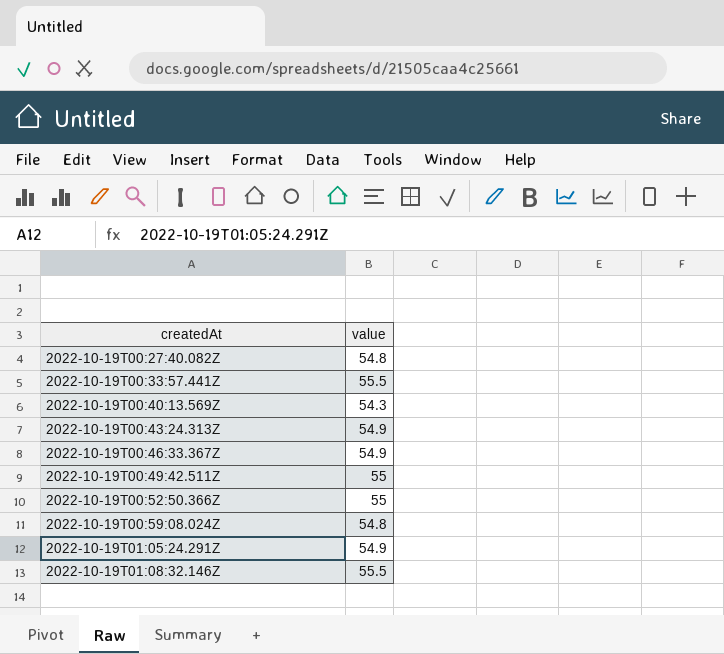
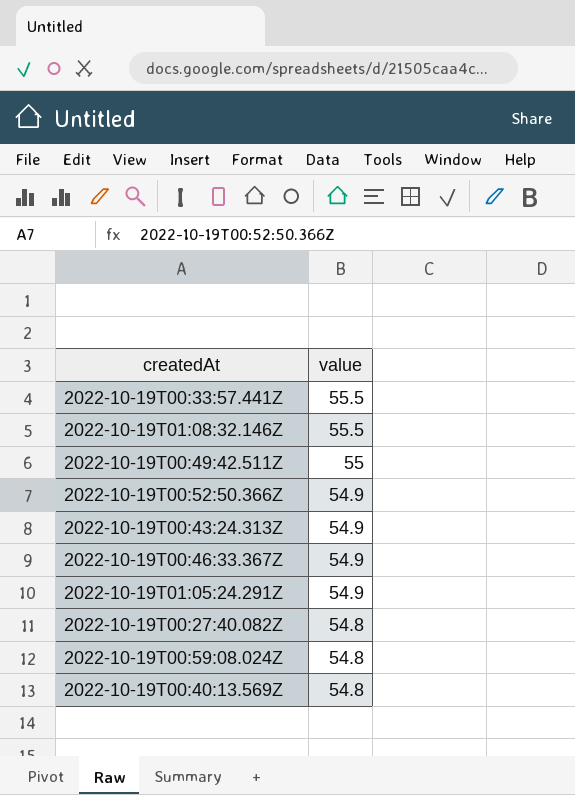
row order: createdAt ascending -> value descending
2022-10-19T00:52:50.366Z | value: 55 -> 54.9
2022-10-19T00:40:13.569Z | value: 54.3 -> 54.8

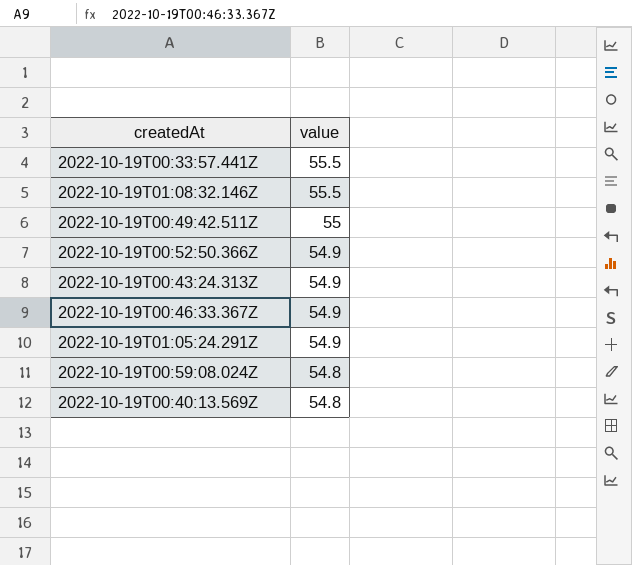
row 2022-10-19T00:27:40.082Z: 54.8 -> none

